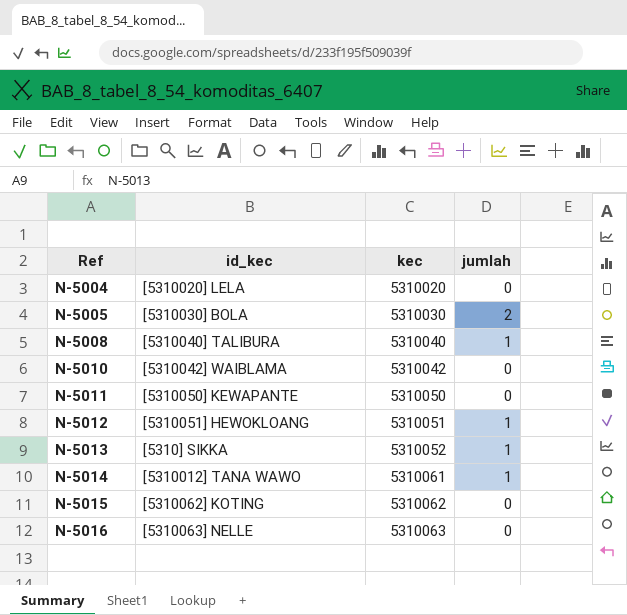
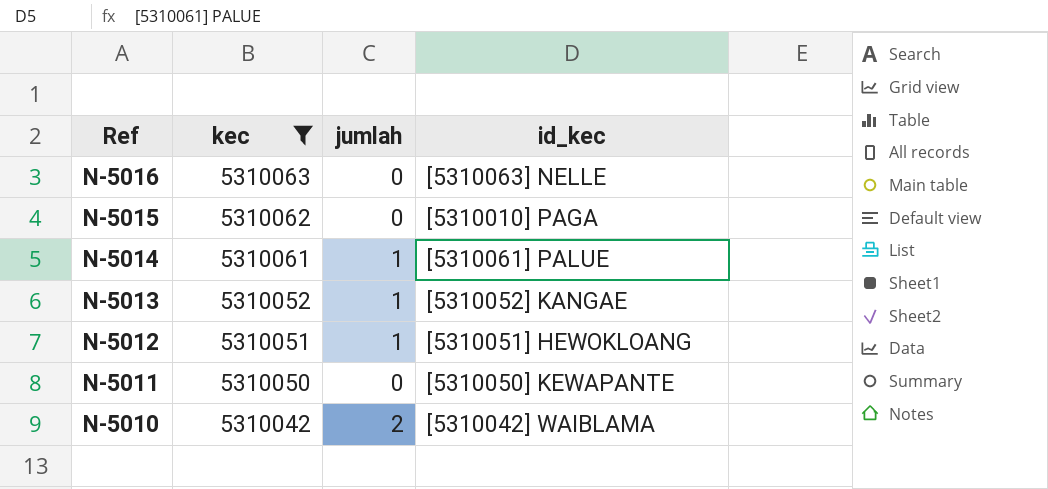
filter: none -> kec >= 5310042
row order: Ref ascending -> Ref descending
column id_kec | position: 2 -> 4
N-5015 | id_kec: [5310062] KOTING -> [5310010] PAGA
N-5014 | id_kec: [5310012] TANA WAWO -> [5310061] PALUE
N-5013 | id_kec: [5310] SIKKA -> [5310052] KANGAE
N-5010 | jumlah: 0 -> 2

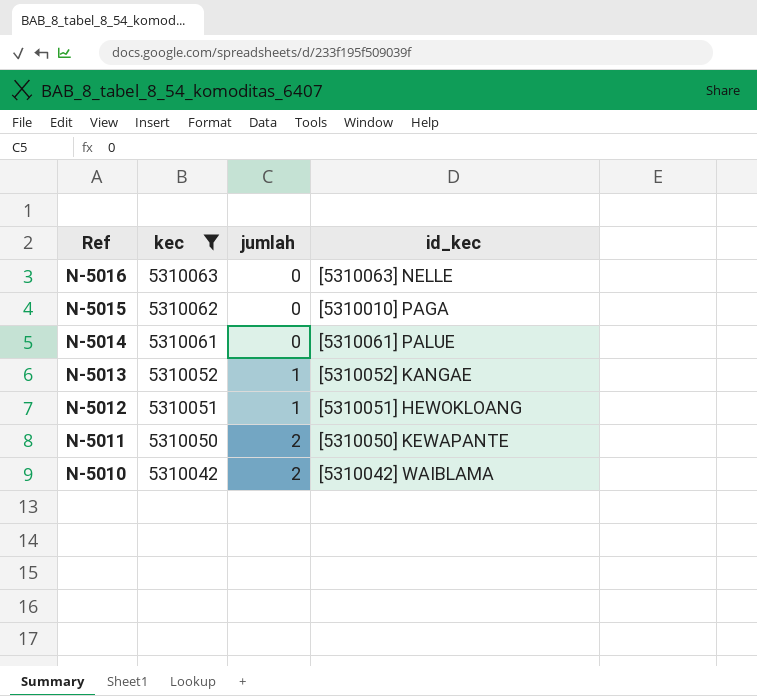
N-5014 | jumlah: 1 -> 0
N-5011 | jumlah: 0 -> 2

